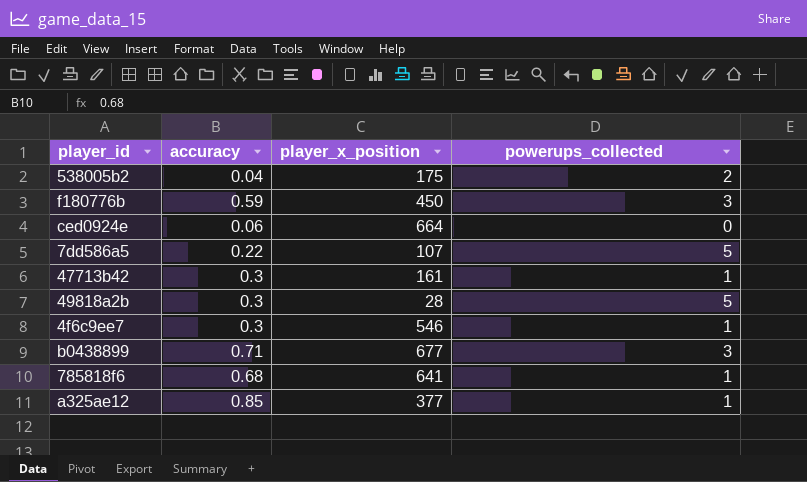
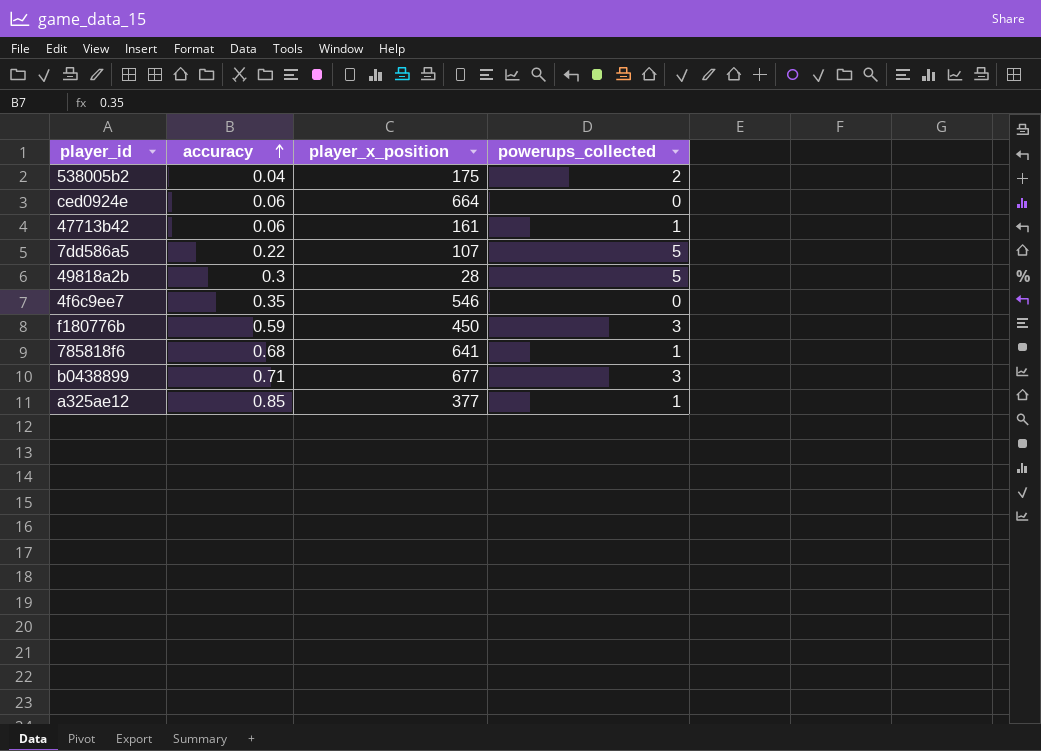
row order: none -> accuracy ascending
47713b42 | accuracy: 0.3 -> 0.06
4f6c9ee7 | accuracy: 0.3 -> 0.35
4f6c9ee7 | powerups_collected: 1 -> 0

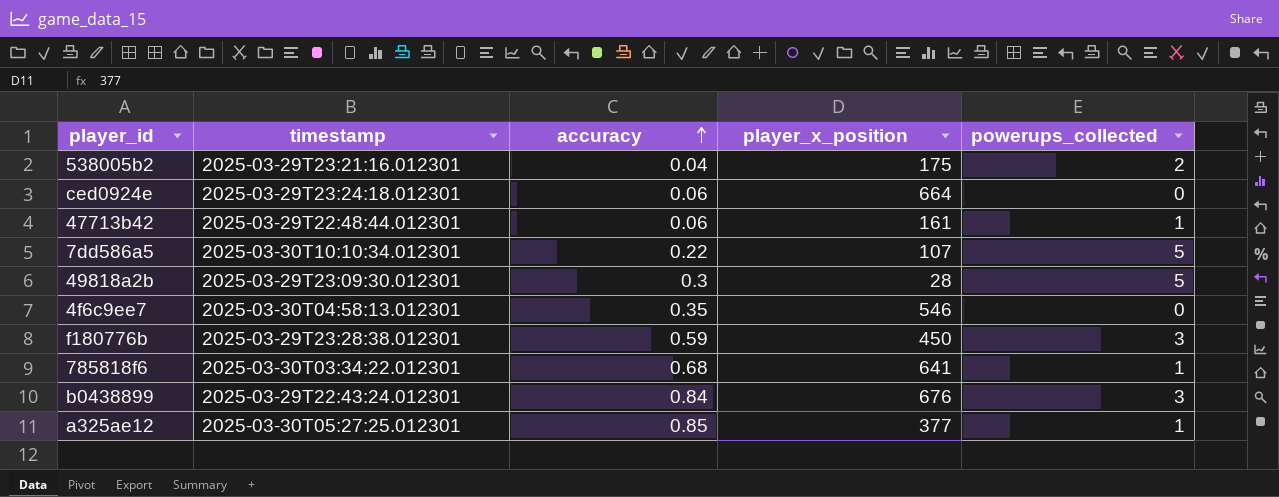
column timestamp | position: none -> 2
b0438899 | accuracy: 0.71 -> 0.84
b0438899 | player_x_position: 677 -> 676

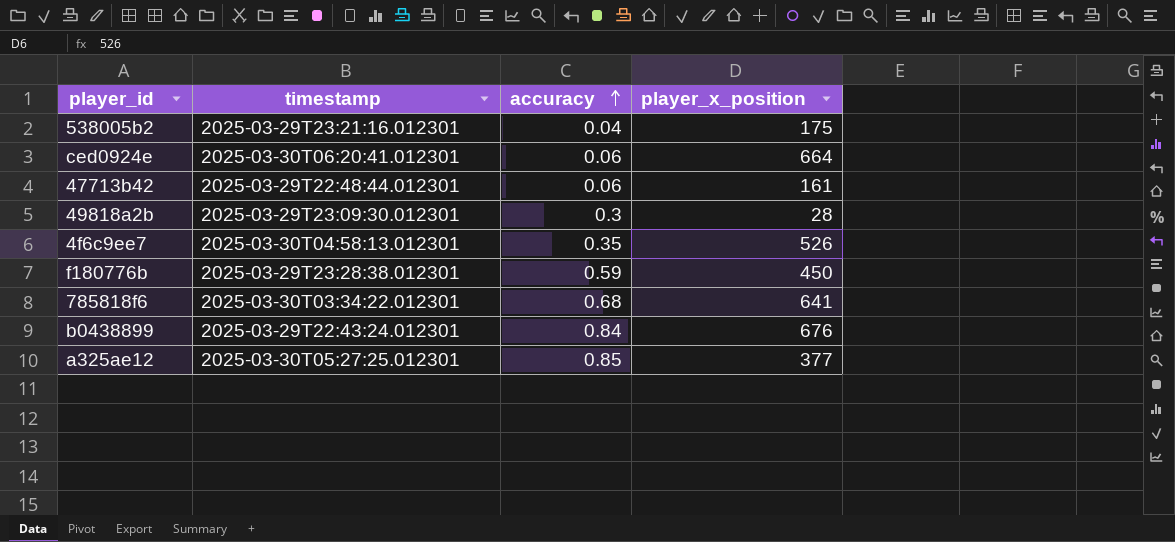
column powerups_collected | position: 5 -> none
row 7dd586a5: 2025-03-30T10:10:34.012301 | 0.22 | 107 | 5 -> none
ced0924e | timestamp: 2025-03-29T23:24:18.012301 -> 2025-03-30T06:20:41.012301
4f6c9ee7 | player_x_position: 546 -> 526

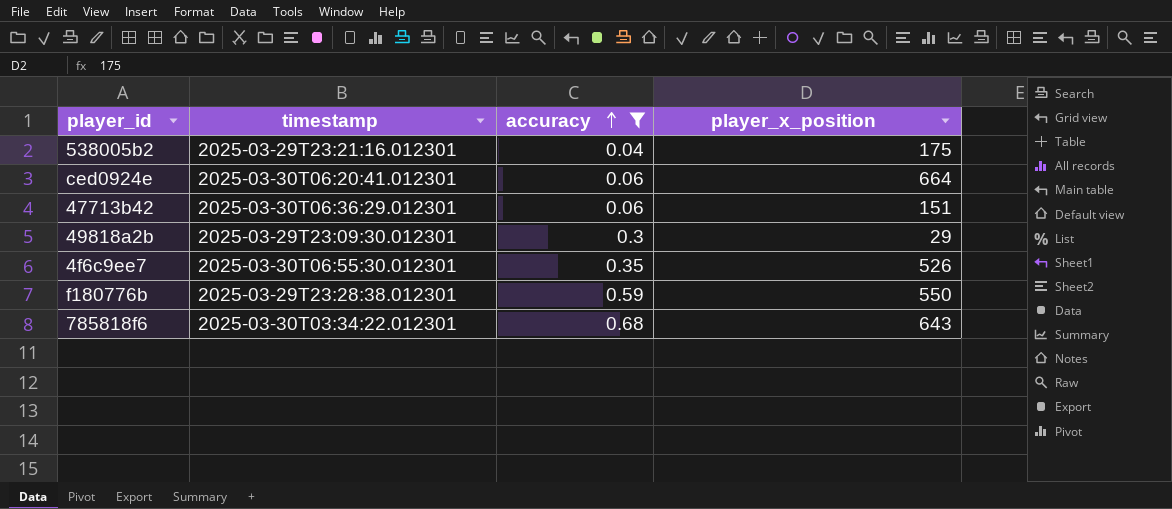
filter: none -> accuracy <= 0.68
47713b42 | timestamp: 2025-03-29T22:48:44.012301 -> 2025-03-30T06:36:29.012301
47713b42 | player_x_position: 161 -> 151
49818a2b | player_x_position: 28 -> 29
4f6c9ee7 | timestamp: 2025-03-30T04:58:13.012301 -> 2025-03-30T06:55:30.012301
f180776b | player_x_position: 450 -> 550
785818f6 | player_x_position: 641 -> 643

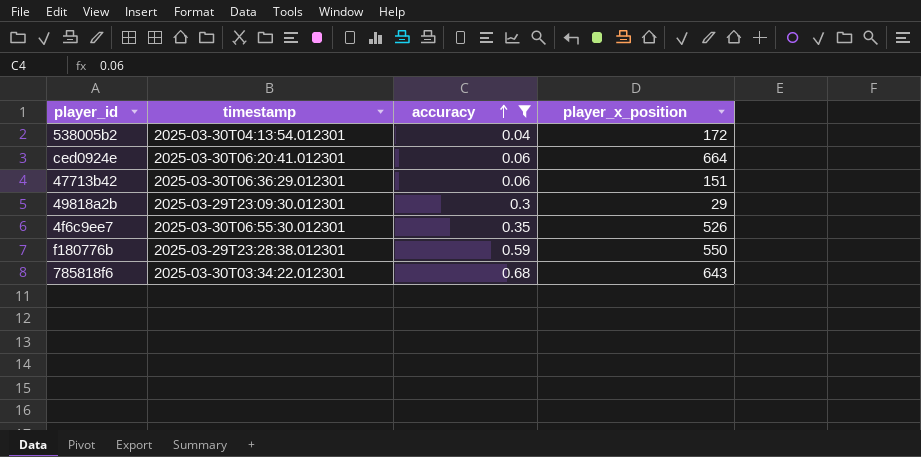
538005b2 | timestamp: 2025-03-29T23:21:16.012301 -> 2025-03-30T04:13:54.012301
538005b2 | player_x_position: 175 -> 172

